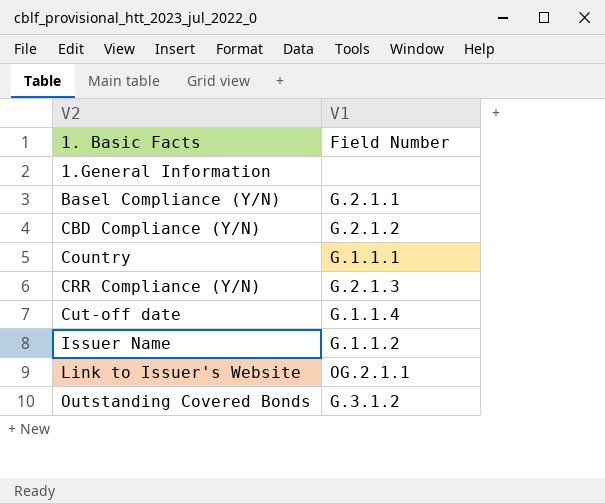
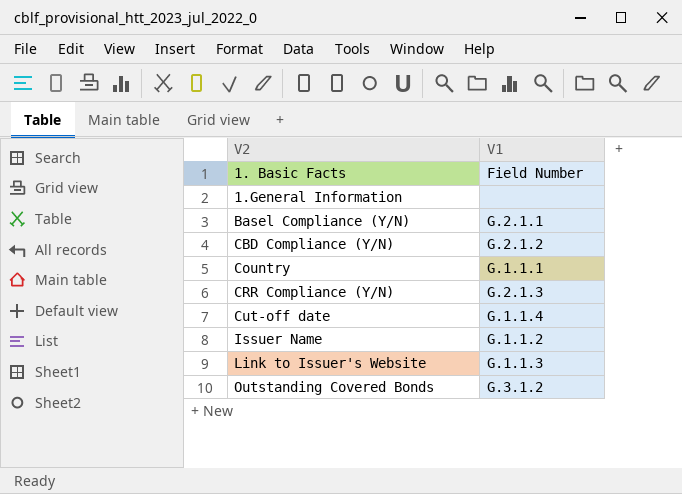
Link to Issuer's Website | V1: OG.2.1.1 -> G.1.1.3

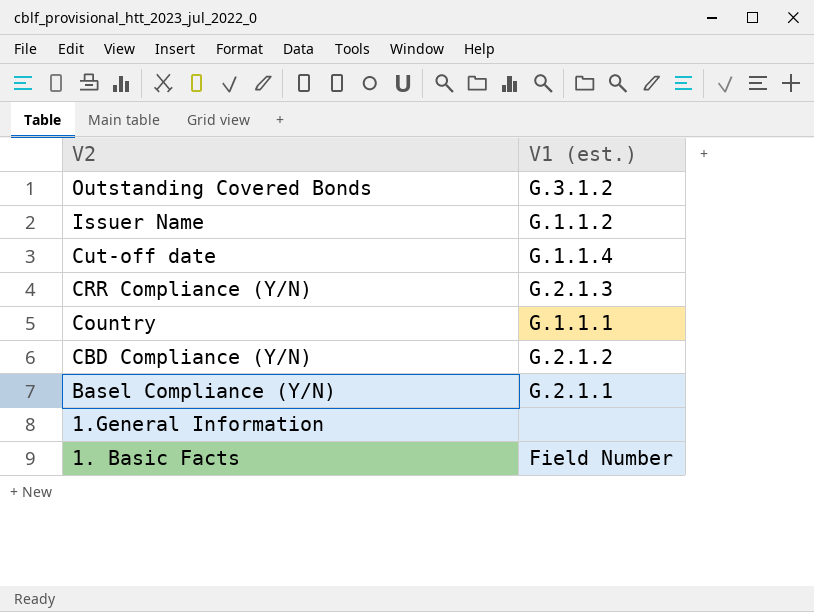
row order: V2 ascending -> V2 descending
column name: V1 -> V1 (est.)
row Link to Issuer's Website: G.1.1.3 -> none

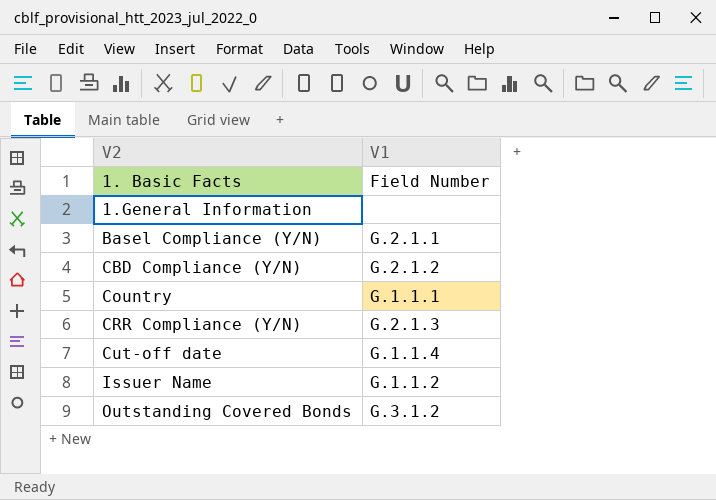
row order: V2 descending -> V2 ascending
column name: V1 (est.) -> V1

